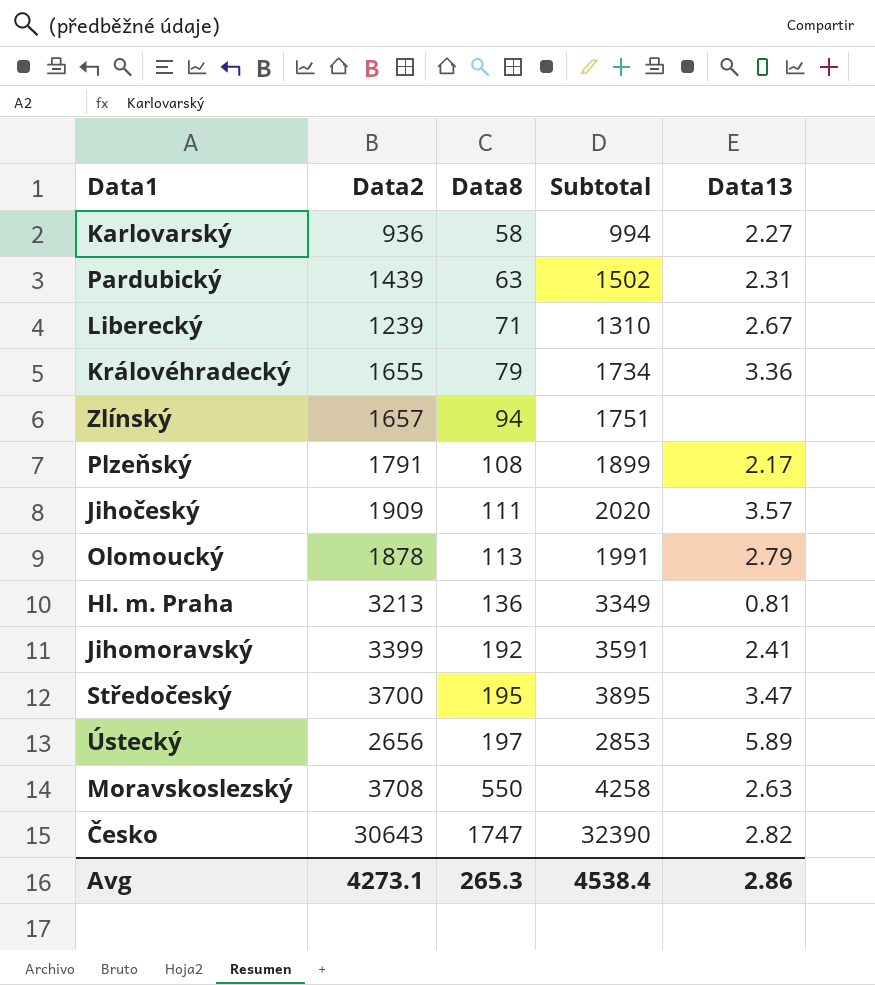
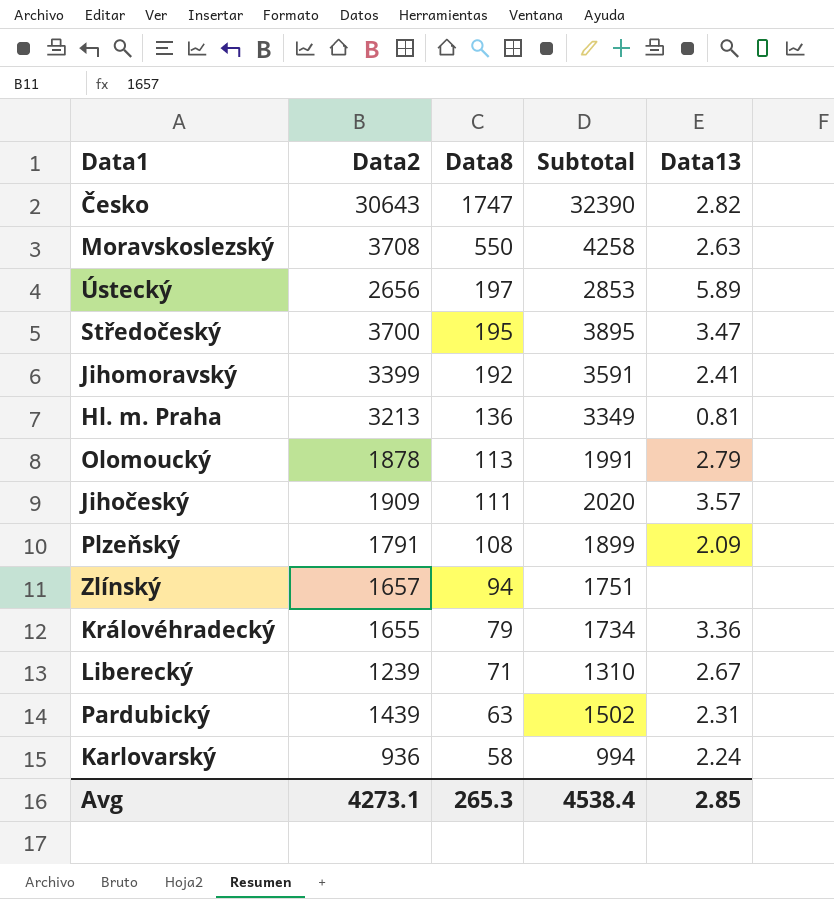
row order: Data8 ascending -> Data8 descending
Plzeňský | Data13: 2.17 -> 2.09
Karlovarský | Data13: 2.27 -> 2.24
Avg | Data13: 2.86 -> 2.85

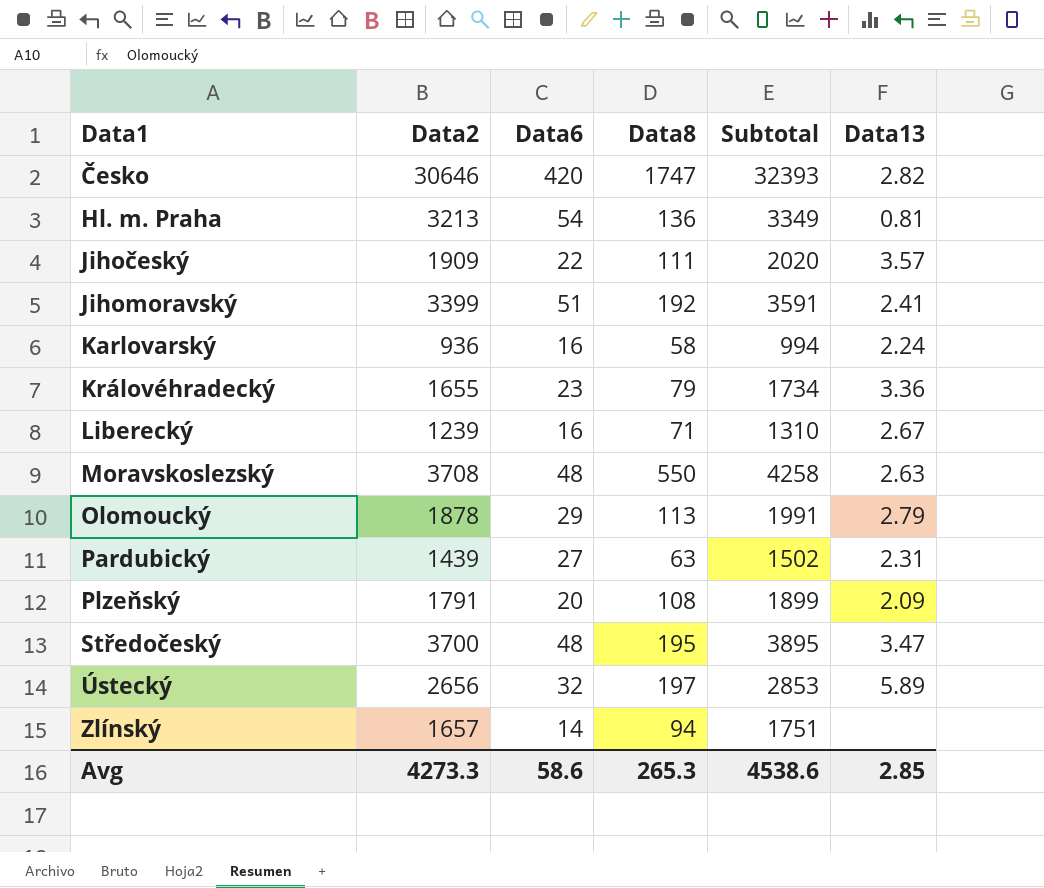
row order: Data8 descending -> Data1 ascending
column Data6 | position: none -> 3
Česko | Data2: 30643 -> 30646
Česko | Subtotal: 32390 -> 32393
Avg | Data2: 4273.1 -> 4273.3
Avg | Subtotal: 4538.4 -> 4538.6

